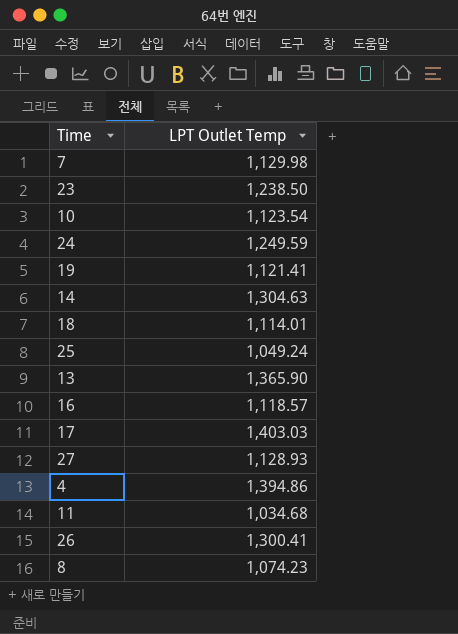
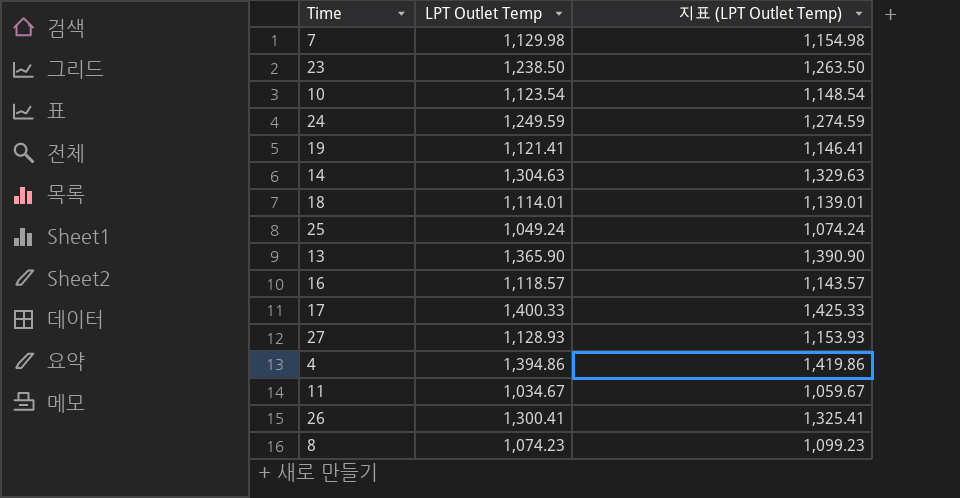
column 지표 (LPT Outlet Temp) | formula: none -> [LPT Outlet Temp] + 25
17 | LPT Outlet Temp: 1,403.03 -> 1,400.33
11 | LPT Outlet Temp: 1,034.68 -> 1,034.67

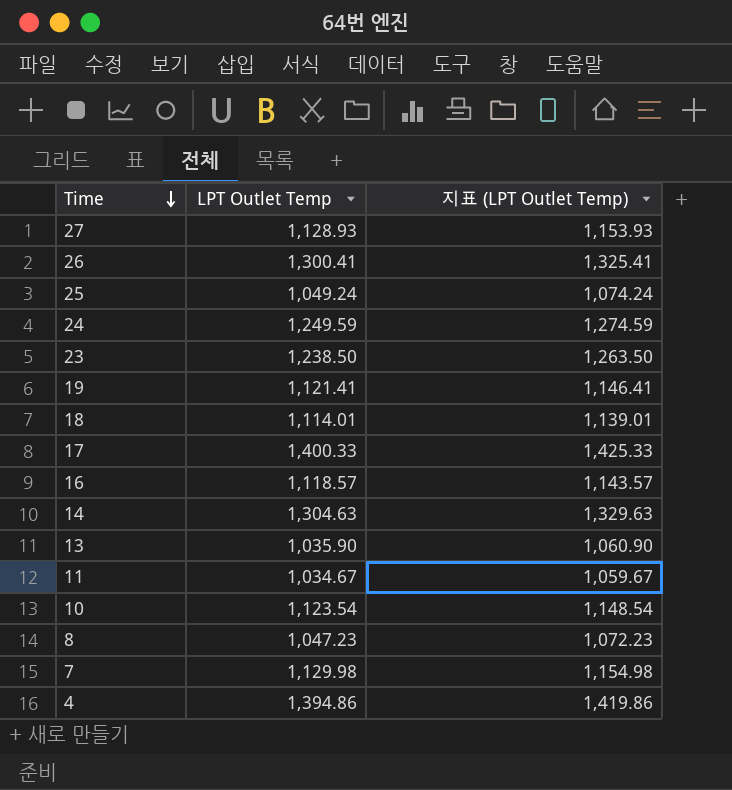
row order: none -> Time descending
13 | LPT Outlet Temp: 1,365.90 -> 1,035.90
13 | 지표 (LPT Outlet Temp): 1,390.90 -> 1,060.90
8 | LPT Outlet Temp: 1,074.23 -> 1,047.23
8 | 지표 (LPT Outlet Temp): 1,099.23 -> 1,072.23

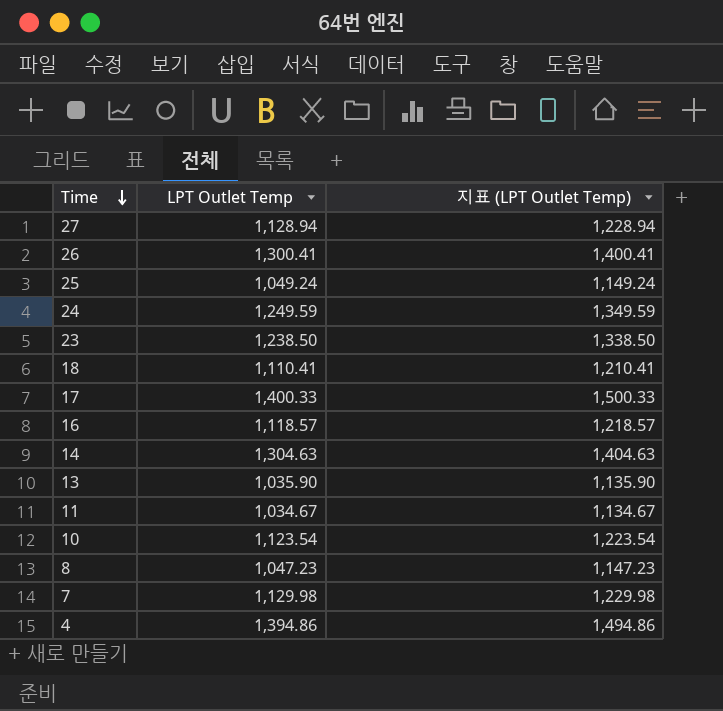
column 지표 (LPT Outlet Temp) | formula: [LPT Outlet Temp] + 25 -> [LPT Outlet Temp] + 100
row 19: 1,121.41 | 1,146.41 -> none
27 | LPT Outlet Temp: 1,128.93 -> 1,128.94
18 | LPT Outlet Temp: 1,114.01 -> 1,110.41

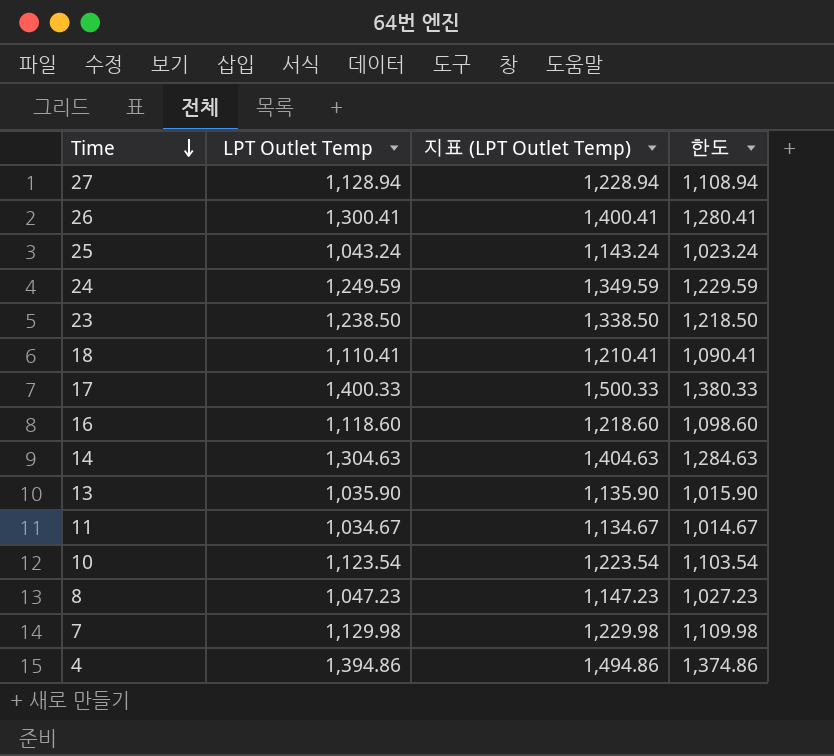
column 한도 | formula: none -> [LPT Outlet Temp] - 20
25 | LPT Outlet Temp: 1,049.24 -> 1,043.24
25 | 지표 (LPT Outlet Temp): 1,149.24 -> 1,143.24
16 | LPT Outlet Temp: 1,118.57 -> 1,118.60
16 | 지표 (LPT Outlet Temp): 1,218.57 -> 1,218.60

